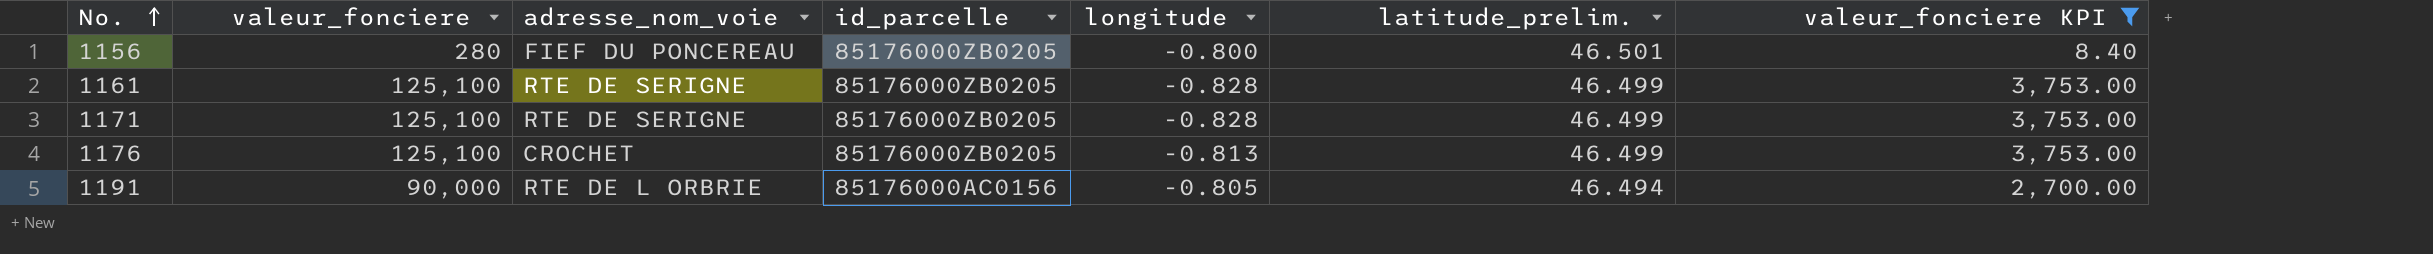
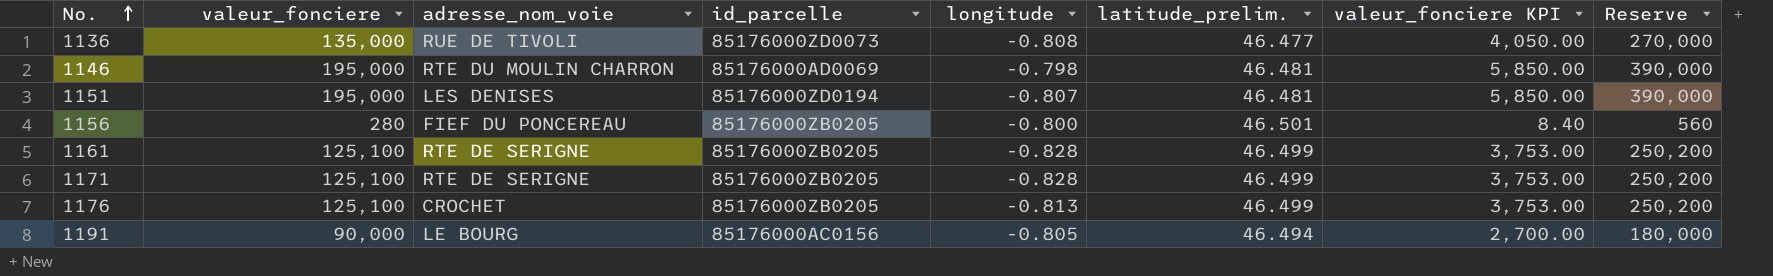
filter: valeur_fonciere KPI <= 3,753.00 -> none
column Reserve | formula: none -> [valeur_fonciere] * 2
1191 | adresse_nom_voie: RTE DE L ORBRIE -> LE BOURG

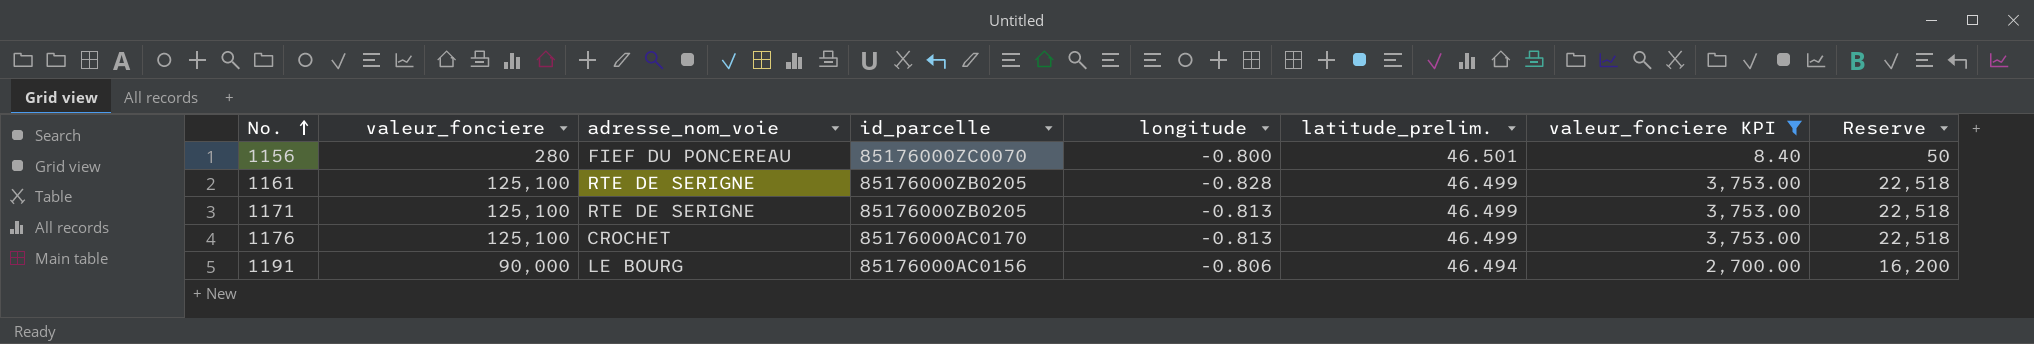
filter: none -> valeur_fonciere KPI <= 3,753.00
column Reserve | formula: [valeur_fonciere] * 2 -> [valeur_fonciere] * 0.18
1156 | id_parcelle: 85176000ZB0205 -> 85176000ZC0070
1171 | longitude: -0.828 -> -0.813
1176 | id_parcelle: 85176000ZB0205 -> 85176000AC0170
1191 | longitude: -0.805 -> -0.806

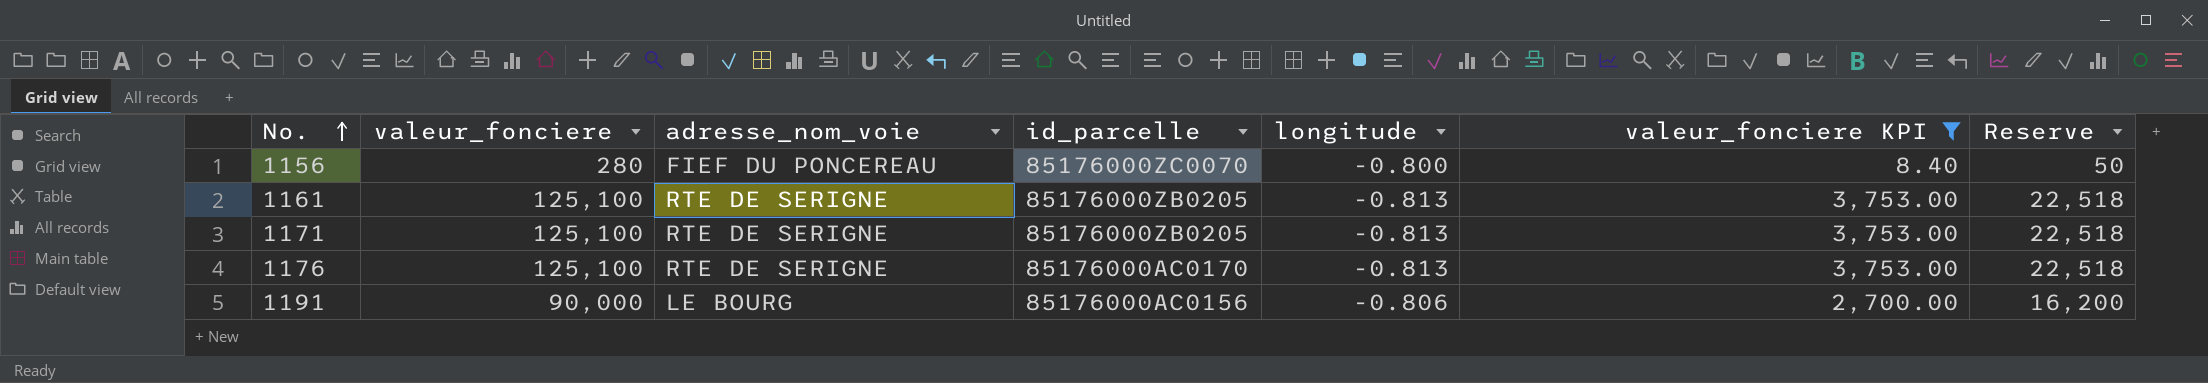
column latitude_prelim. | position: 6 -> none
1161 | longitude: -0.828 -> -0.813
1176 | adresse_nom_voie: CROCHET -> RTE DE SERIGNE

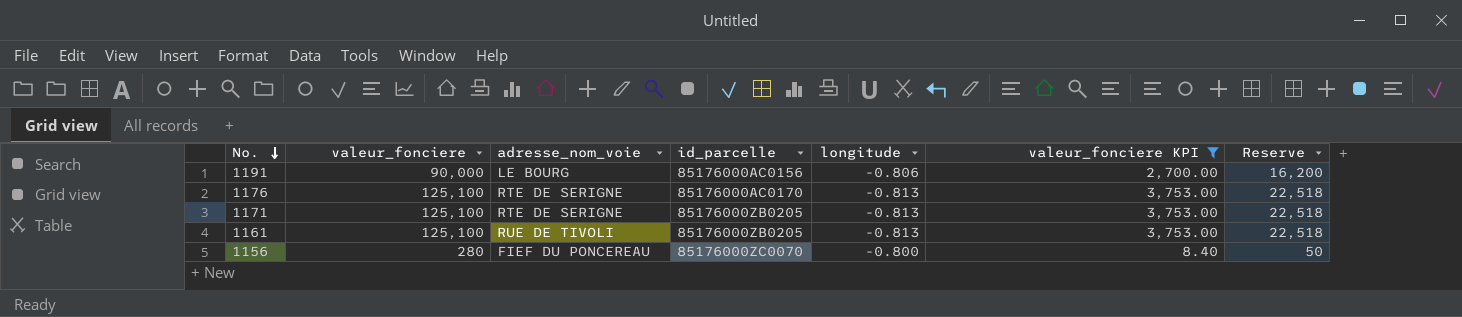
row order: No. ascending -> No. descending
1161 | adresse_nom_voie: RTE DE SERIGNE -> RUE DE TIVOLI

